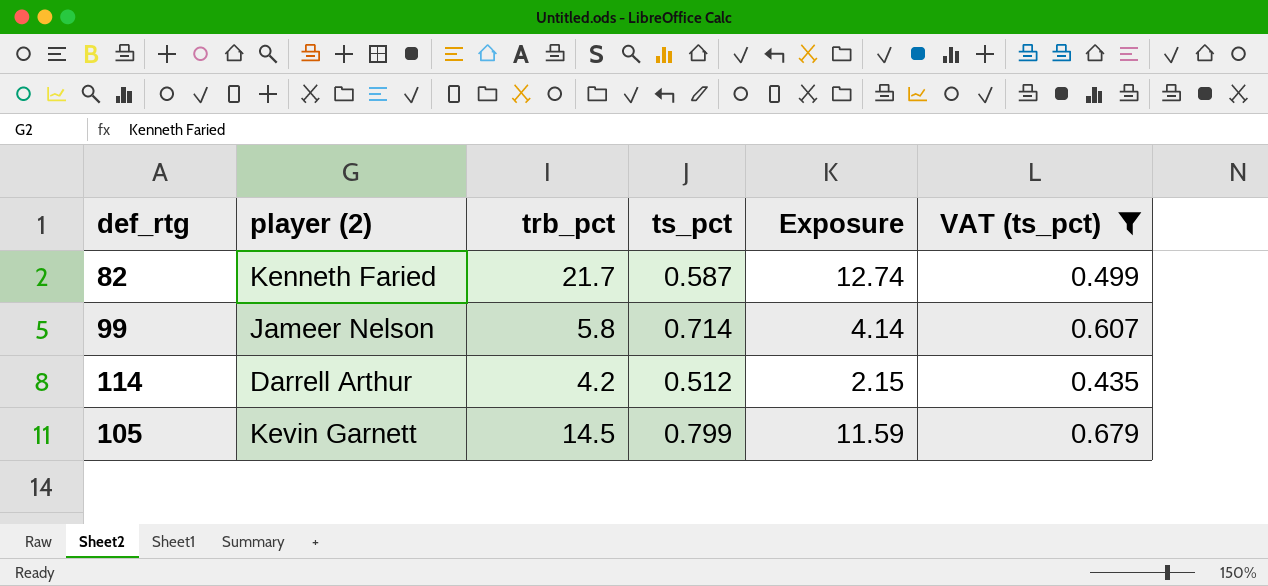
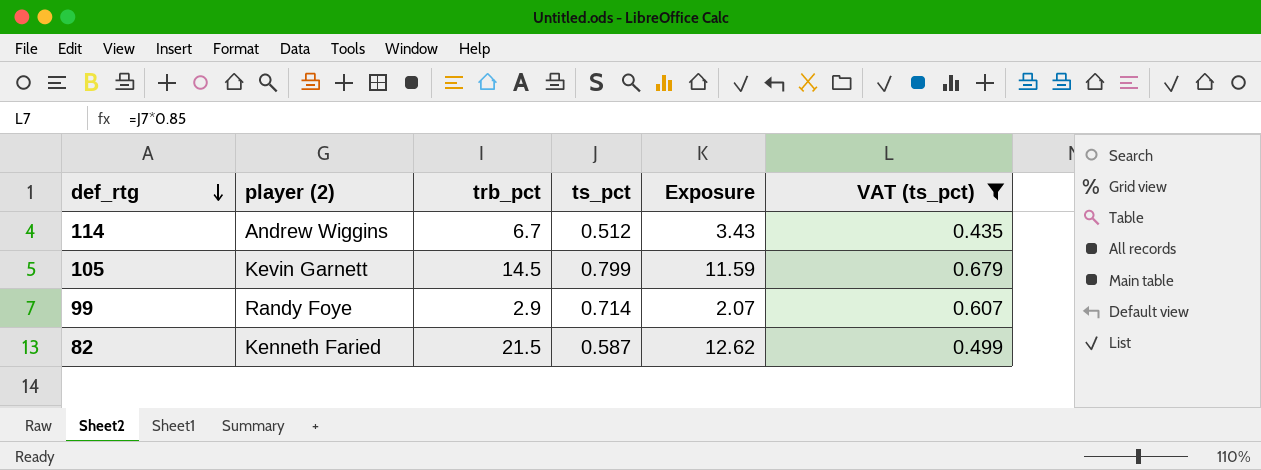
row order: none -> def_rtg descending
114 | player (2): Darrell Arthur -> Andrew Wiggins
114 | trb_pct: 4.2 -> 6.7
114 | Exposure: 2.15 -> 3.43
99 | player (2): Jameer Nelson -> Randy Foye
99 | trb_pct: 5.8 -> 2.9
99 | Exposure: 4.14 -> 2.07
82 | trb_pct: 21.7 -> 21.5
82 | Exposure: 12.74 -> 12.62

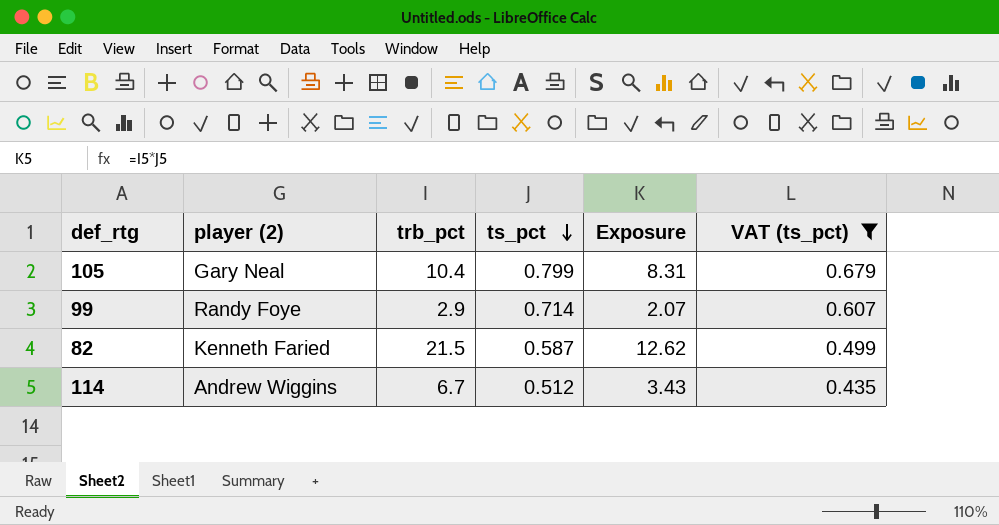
row order: def_rtg descending -> ts_pct descending
105 | player (2): Kevin Garnett -> Gary Neal
105 | trb_pct: 14.5 -> 10.4
105 | Exposure: 11.59 -> 8.31

